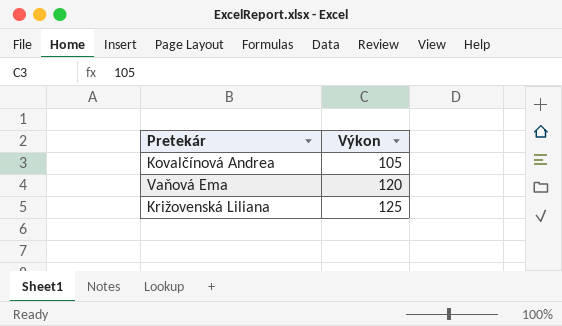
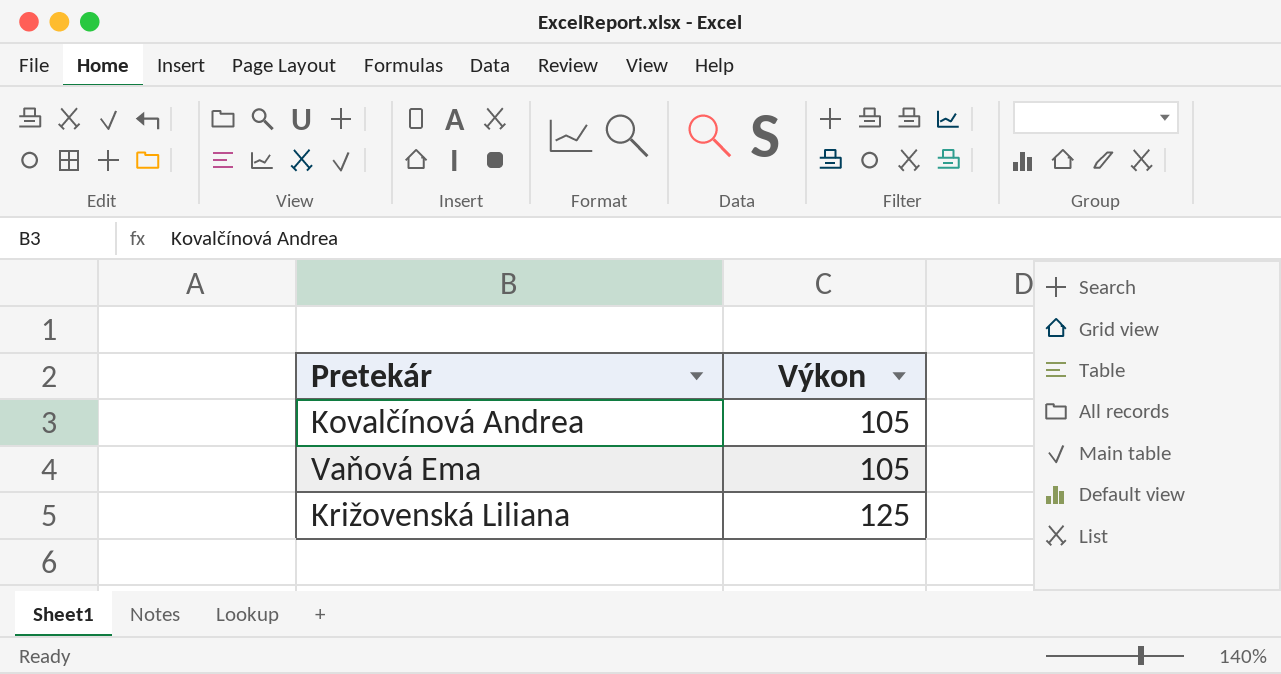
Vaňová Ema | Výkon: 120 -> 105

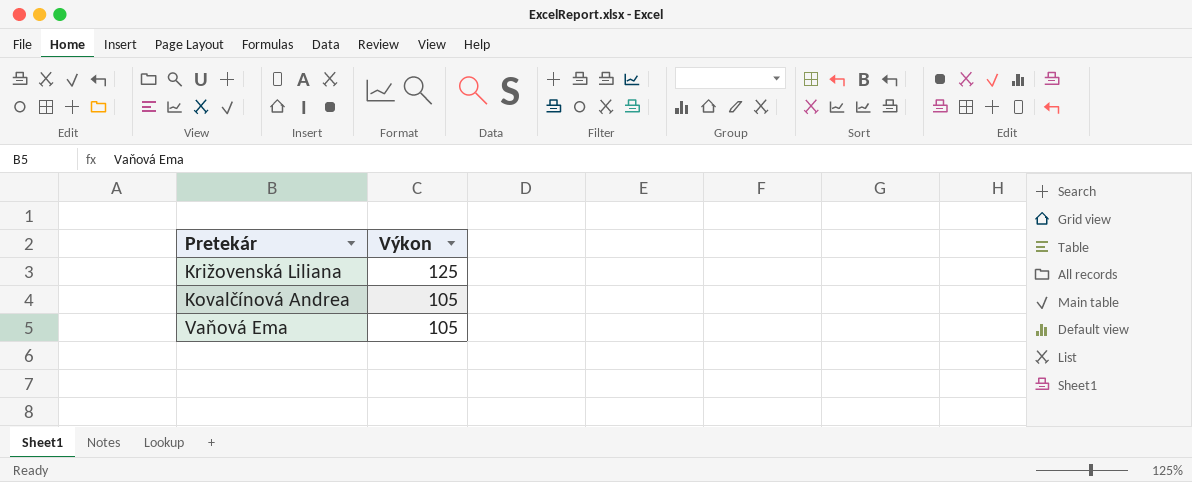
row order: Výkon ascending -> Výkon descending

